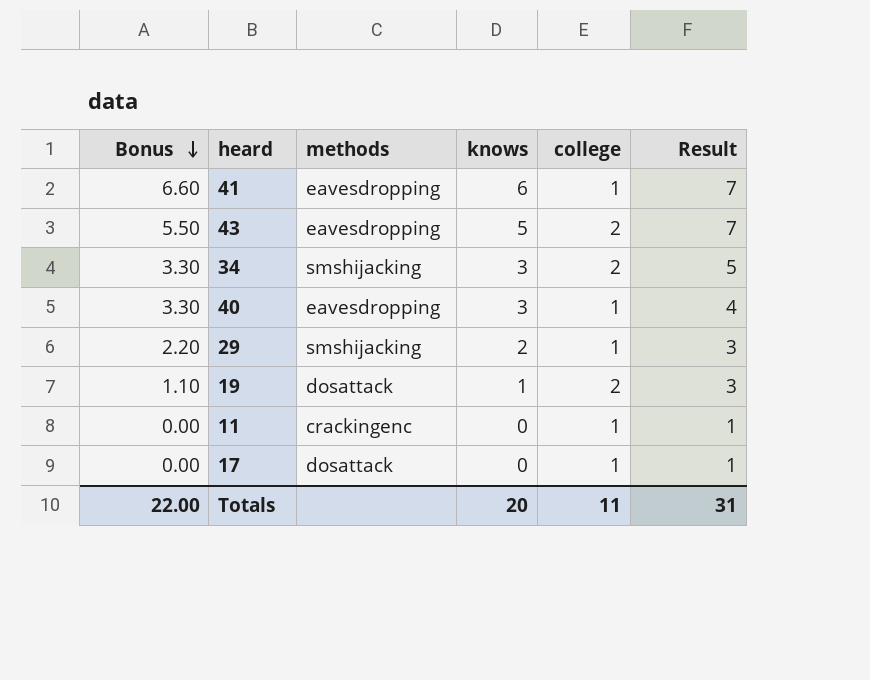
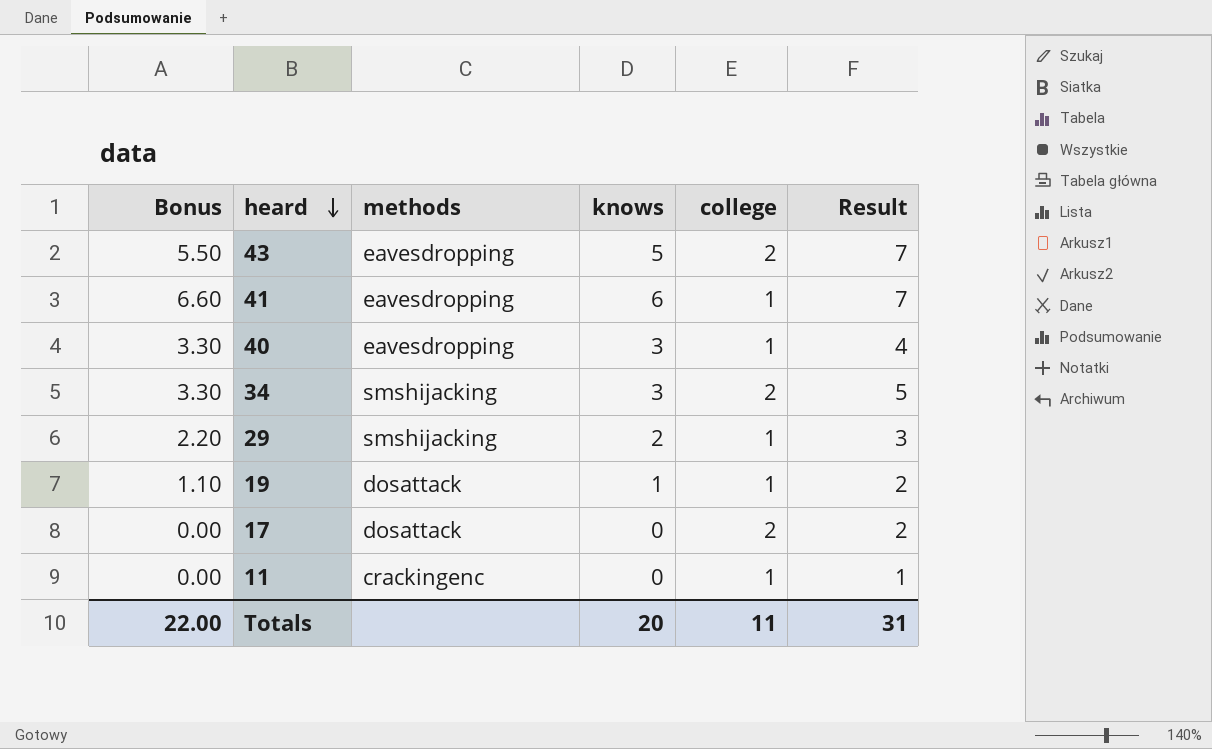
row order: Bonus descending -> heard descending
19 | college: 2 -> 1
19 | Result: 3 -> 2
17 | college: 1 -> 2
17 | Result: 1 -> 2

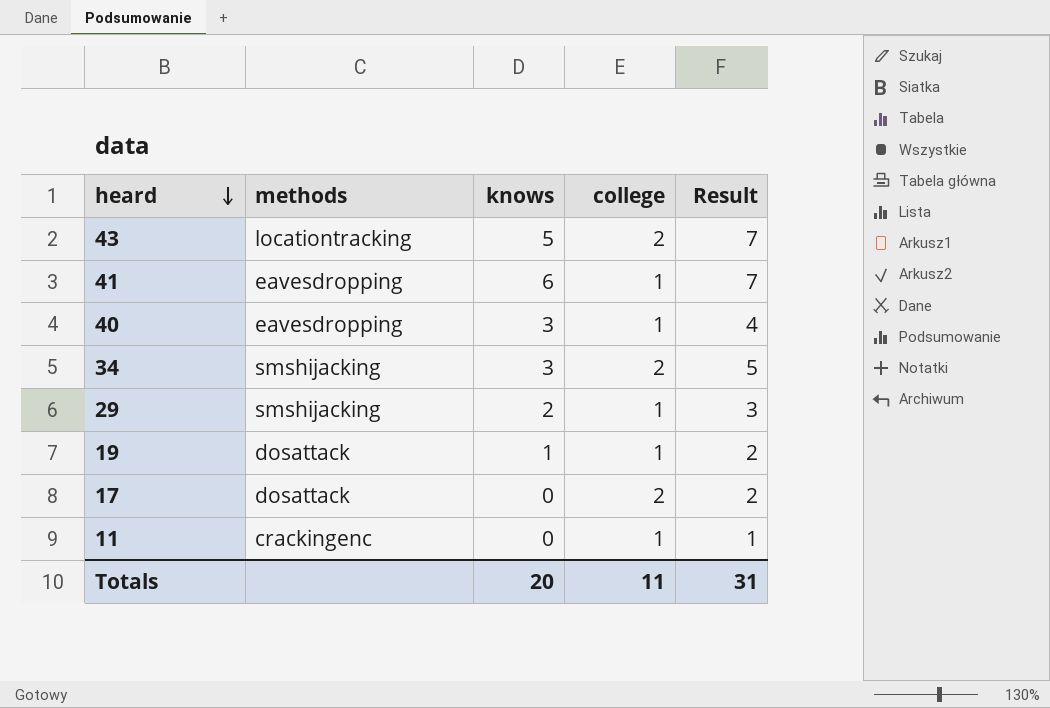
column Bonus | formula: [knows] * 1.1 -> none
43 | methods: eavesdropping -> locationtracking

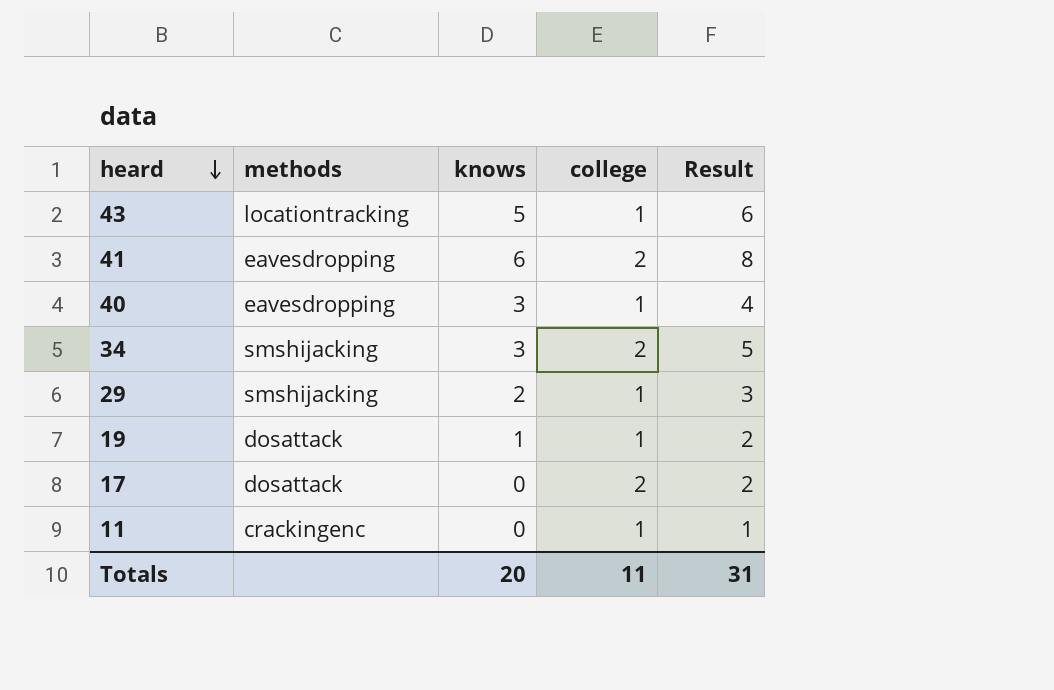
43 | college: 2 -> 1
43 | Result: 7 -> 6
41 | college: 1 -> 2
41 | Result: 7 -> 8

